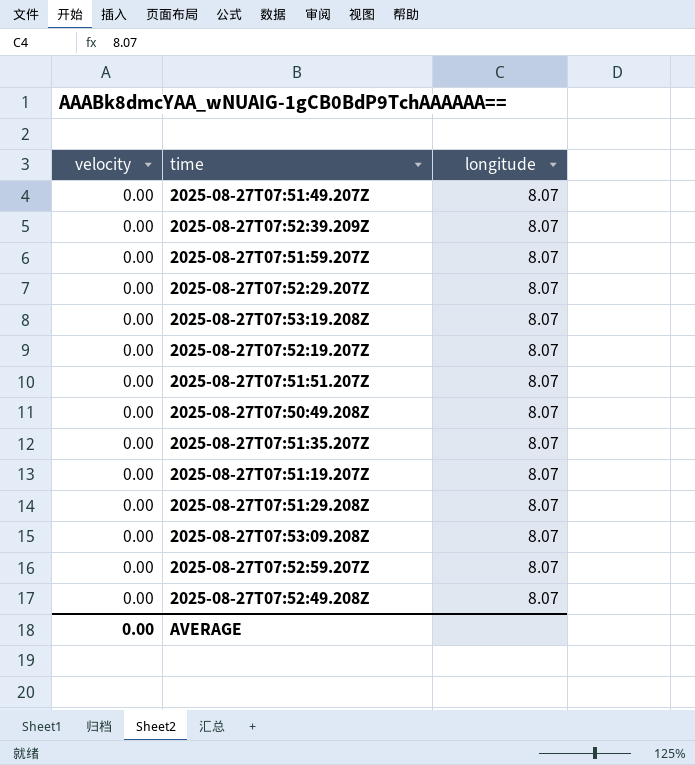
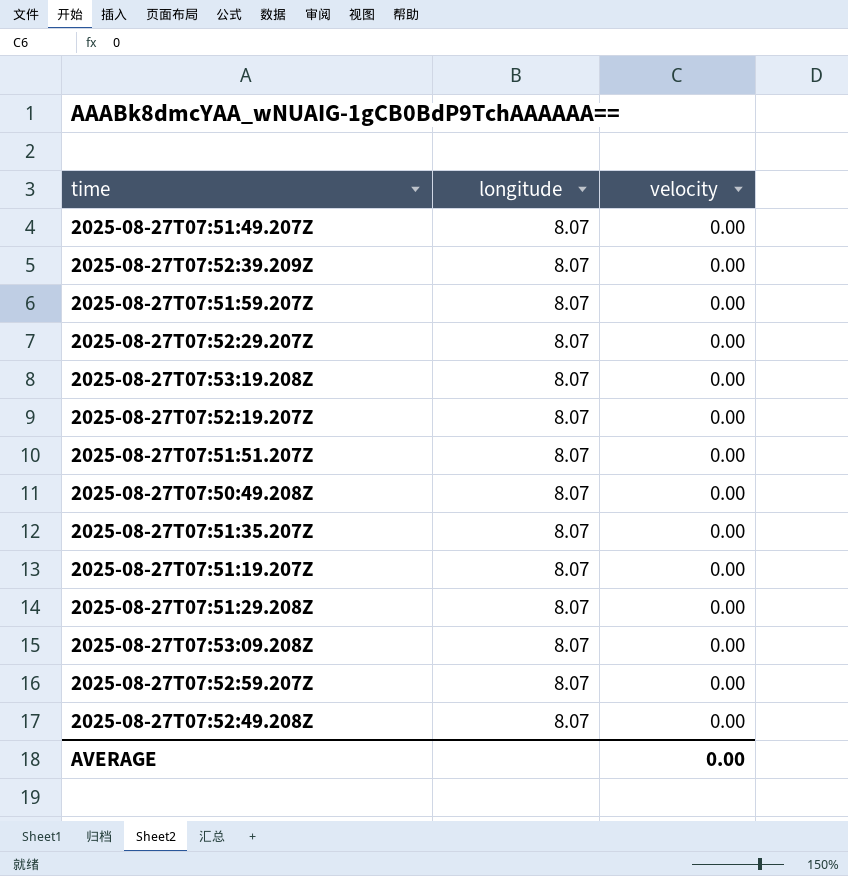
column velocity | position: 1 -> 3

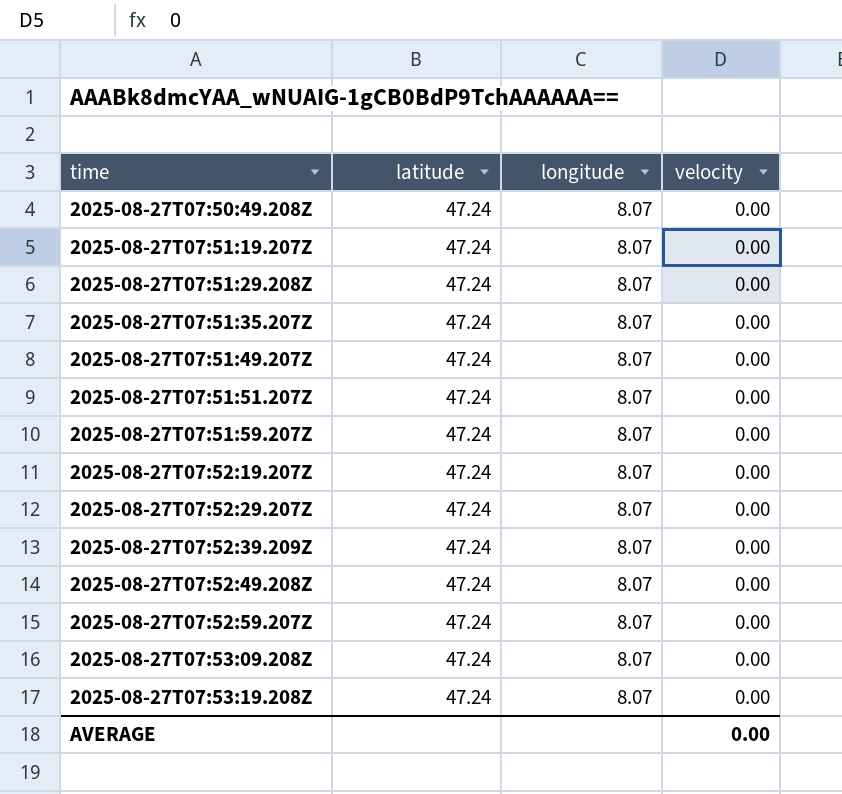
row order: none -> time ascending
column latitude | position: none -> 2

